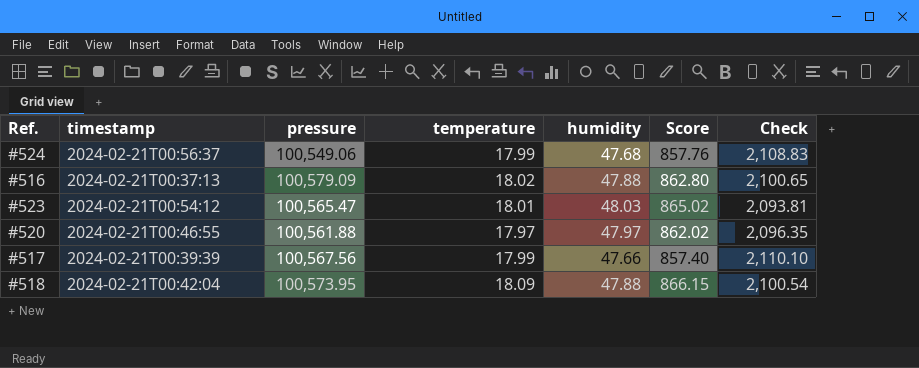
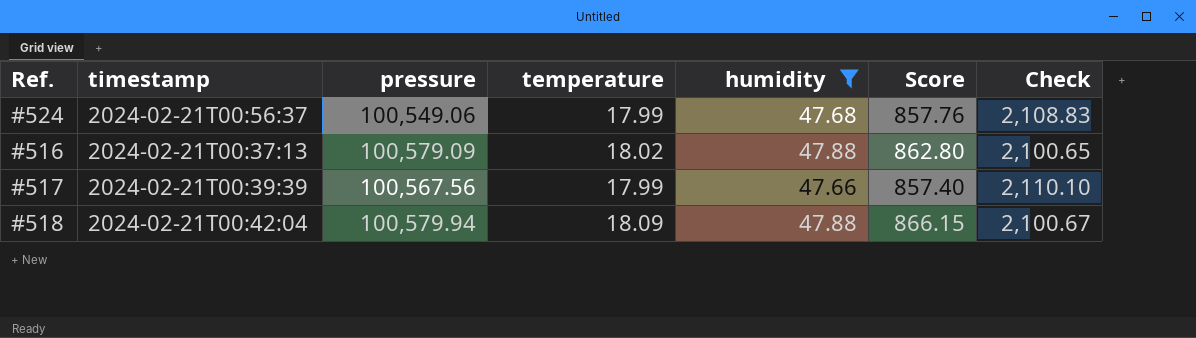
filter: none -> humidity <= 47.88
#518 | pressure: 100,573.95 -> 100,579.94
#518 | Check: 2,100.54 -> 2,100.67

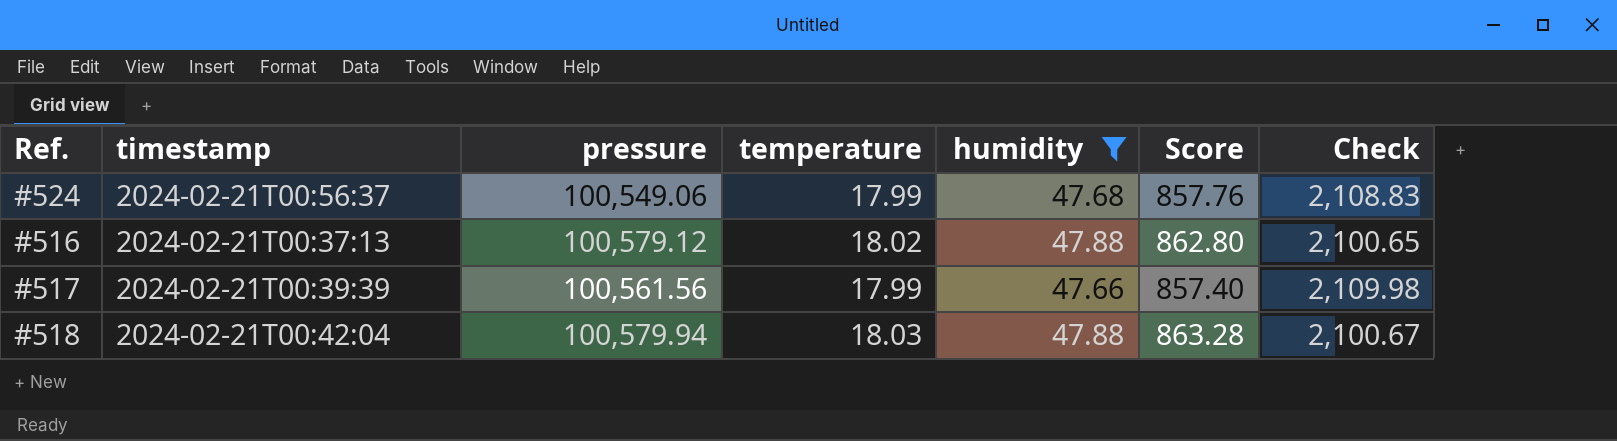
#516 | pressure: 100,579.09 -> 100,579.12
#517 | pressure: 100,567.56 -> 100,561.56
#517 | Check: 2,110.10 -> 2,109.98
#518 | temperature: 18.09 -> 18.03
#518 | Score: 866.15 -> 863.28

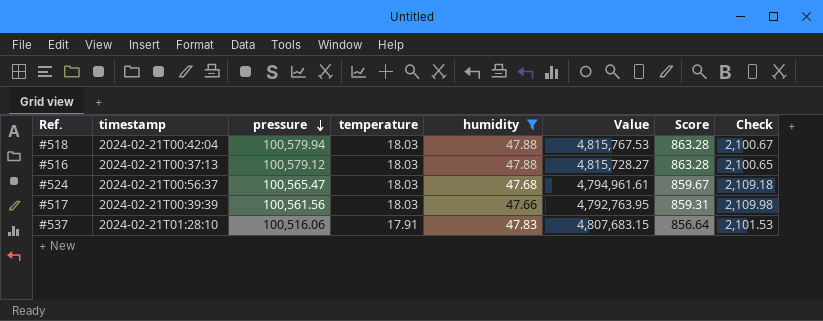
row order: none -> pressure descending
column Value | formula: none -> [pressure] * [humidity]
#516 | temperature: 18.02 -> 18.03
#516 | Score: 862.80 -> 863.28
#524 | pressure: 100,549.06 -> 100,565.47
#524 | temperature: 17.99 -> 18.03
#524 | Score: 857.76 -> 859.67
#524 | Check: 2,108.83 -> 2,109.18
#517 | temperature: 17.99 -> 18.03
#517 | Score: 857.40 -> 859.31
row #537: none -> 2024-02-21T01:28:10 | 100,516.06 | 17.91 | 47.83 | 4,807,683.15 | 856.64 | 2,101.53

